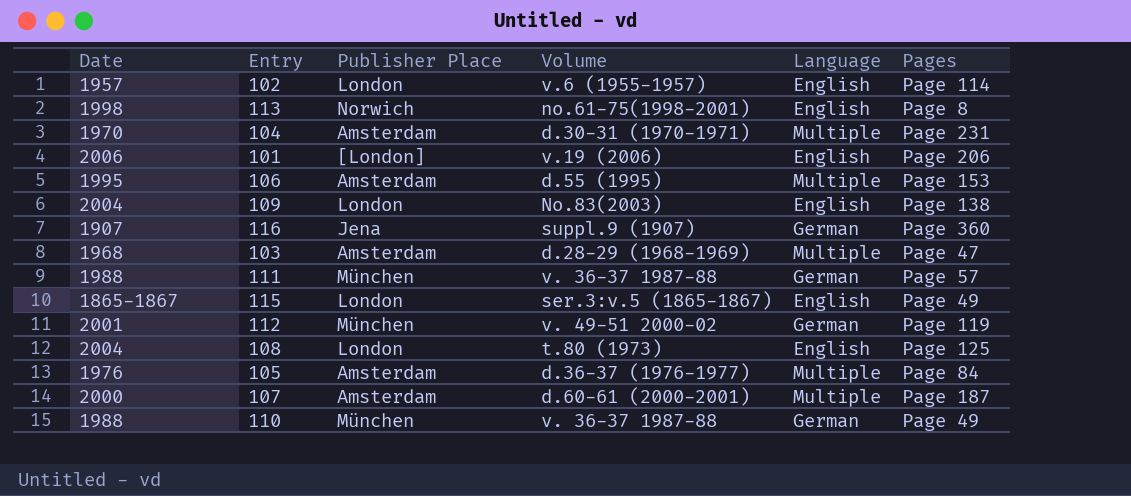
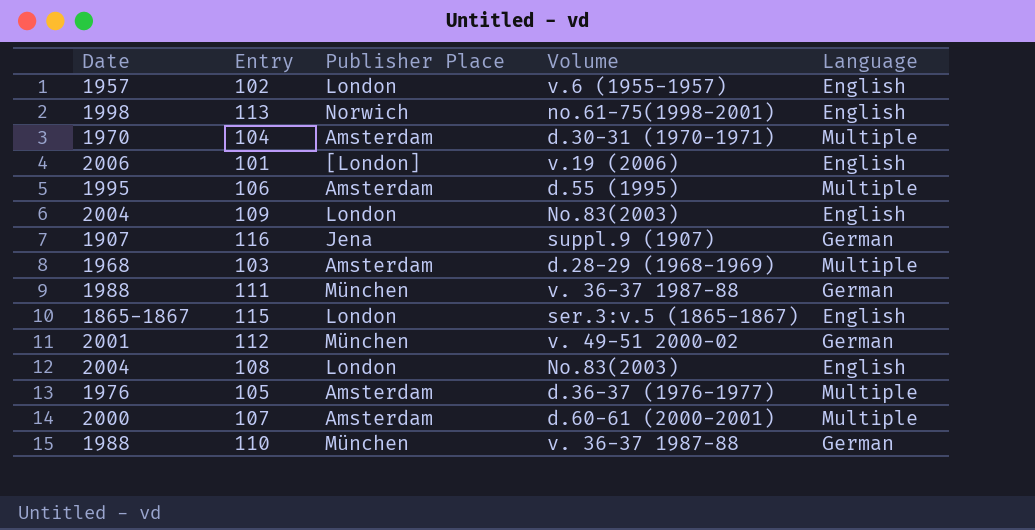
column Pages | position: 6 -> none
108 | Volume: t.80 (1973) -> No.83(2003)

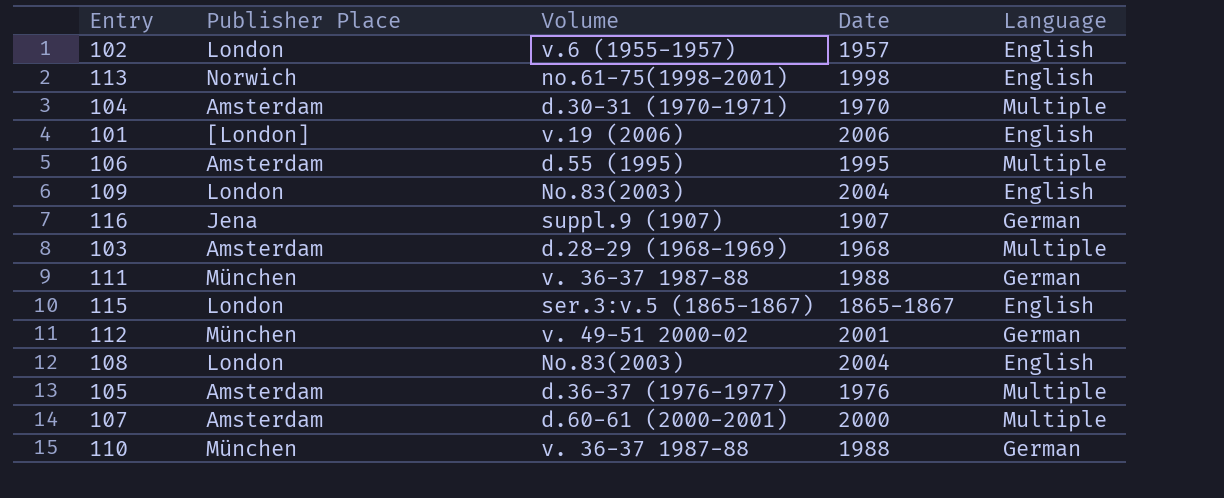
column Date | position: 1 -> 4

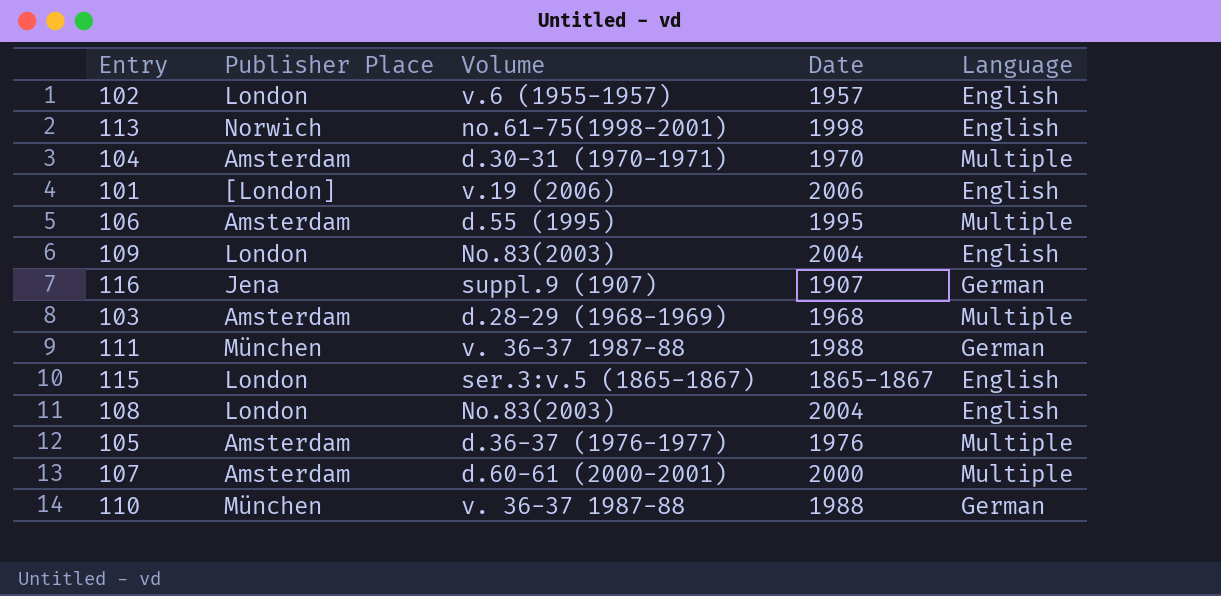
row 112: München | v. 49-51 2000-02 | 2001 | German -> none

